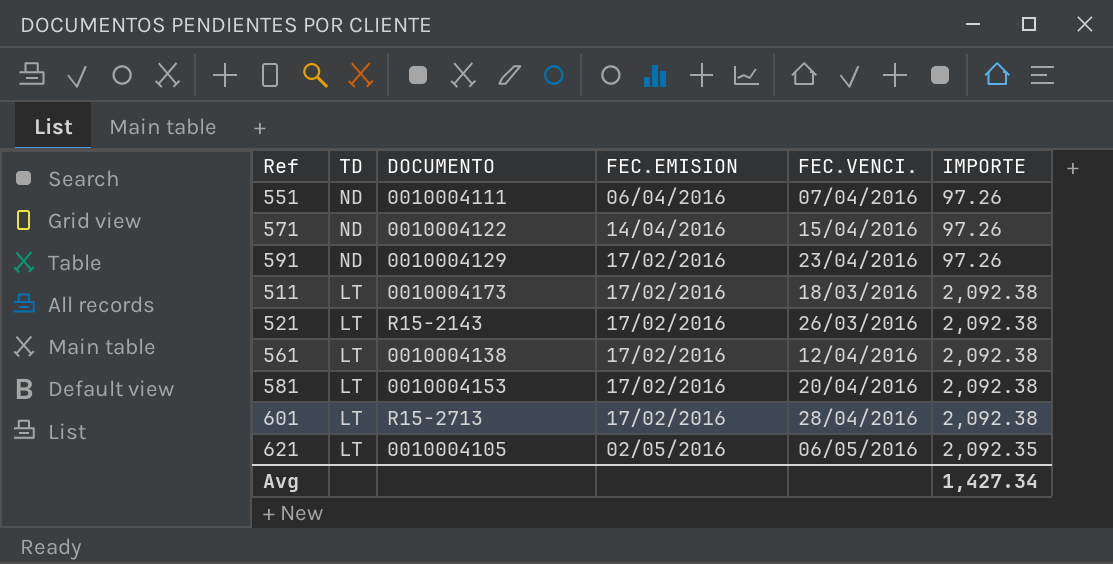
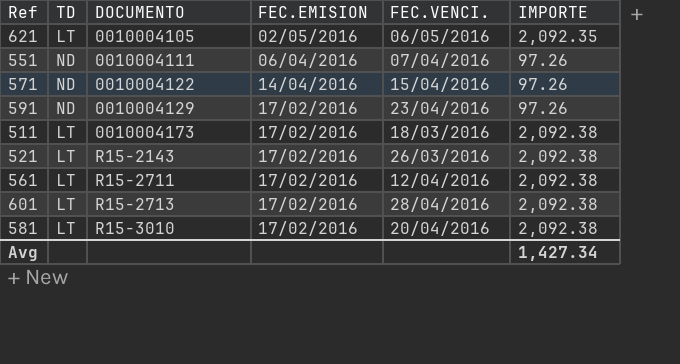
row order: TD descending -> DOCUMENTO ascending
561 | DOCUMENTO: 0010004138 -> R15-2711
581 | DOCUMENTO: 0010004153 -> R15-3010

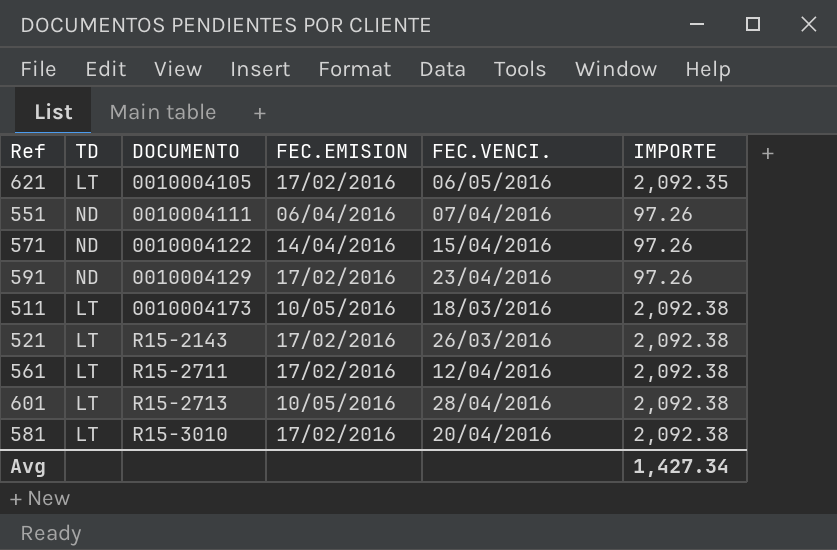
621 | FEC.EMISION: 02/05/2016 -> 17/02/2016
511 | FEC.EMISION: 17/02/2016 -> 10/05/2016
601 | FEC.EMISION: 17/02/2016 -> 10/05/2016

